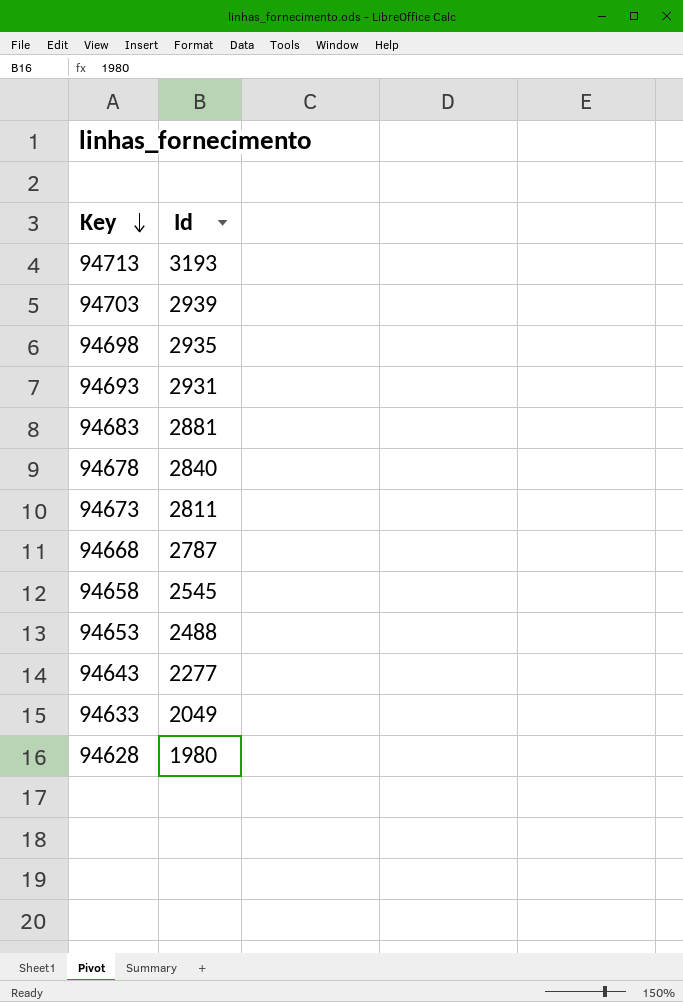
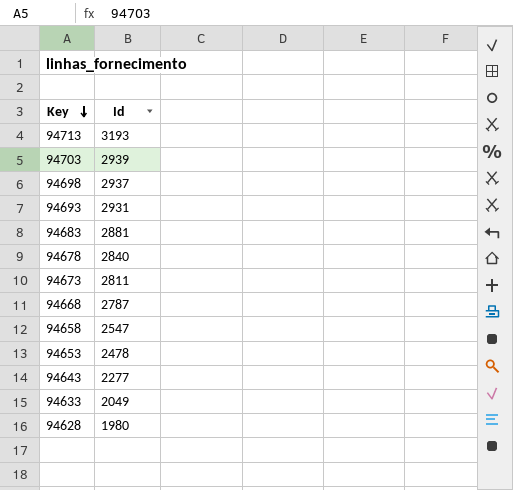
94698 | Id: 2935 -> 2937
94658 | Id: 2545 -> 2547
94653 | Id: 2488 -> 2478

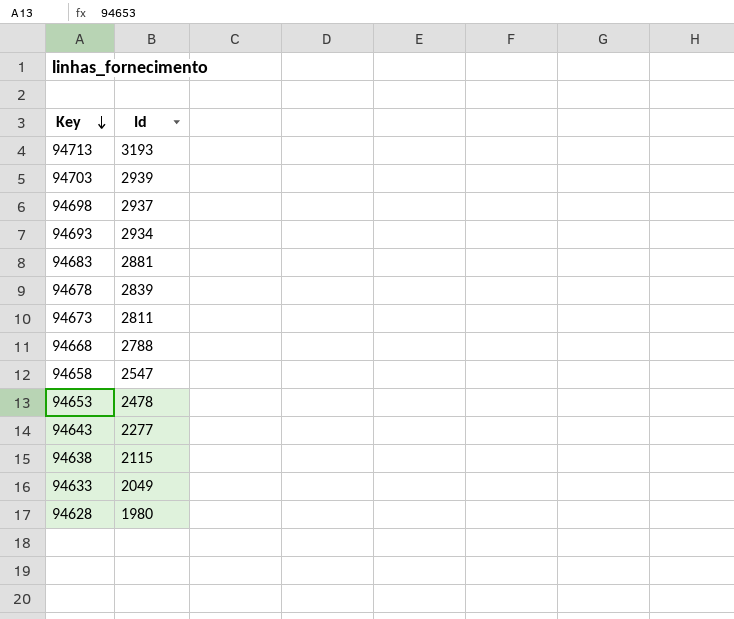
94693 | Id: 2931 -> 2934
94678 | Id: 2840 -> 2839
94668 | Id: 2787 -> 2788
row 94638: none -> 2115

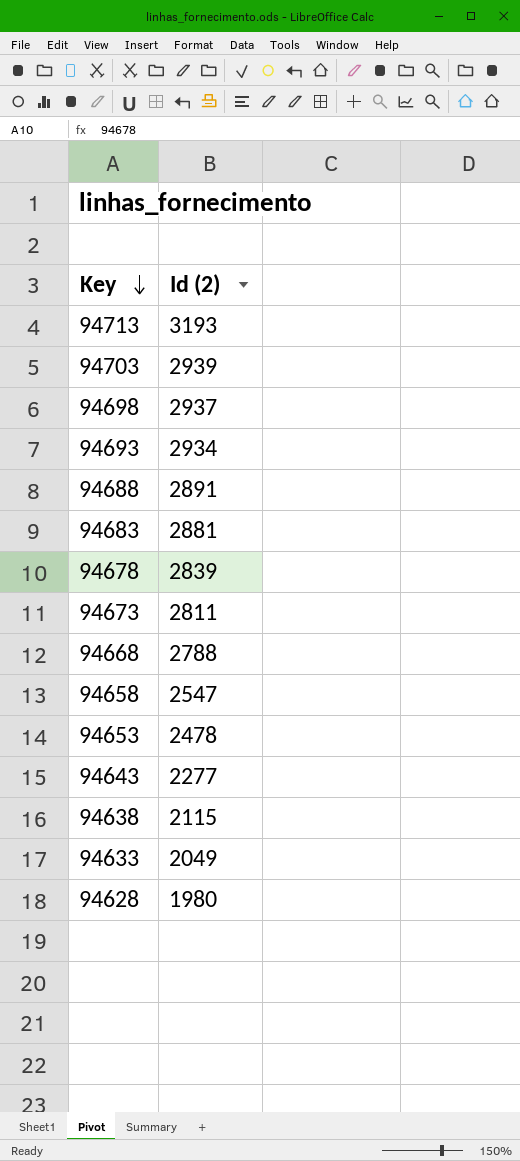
column name: Id -> Id (2)
row 94688: none -> 2891

